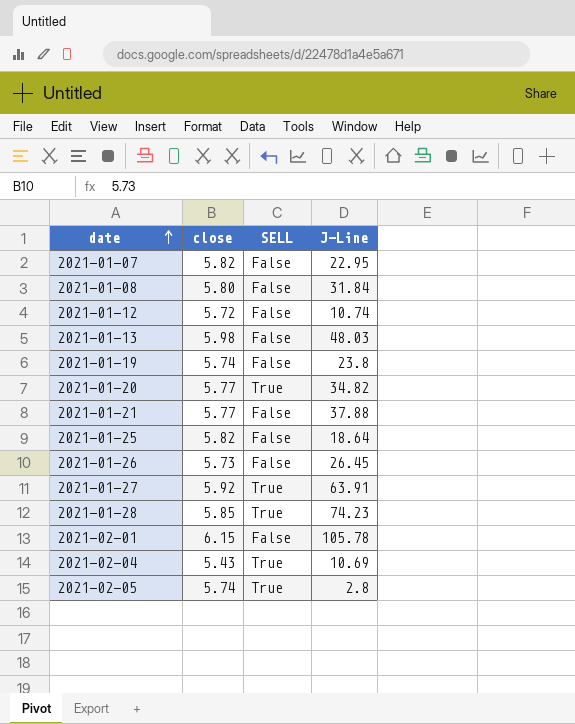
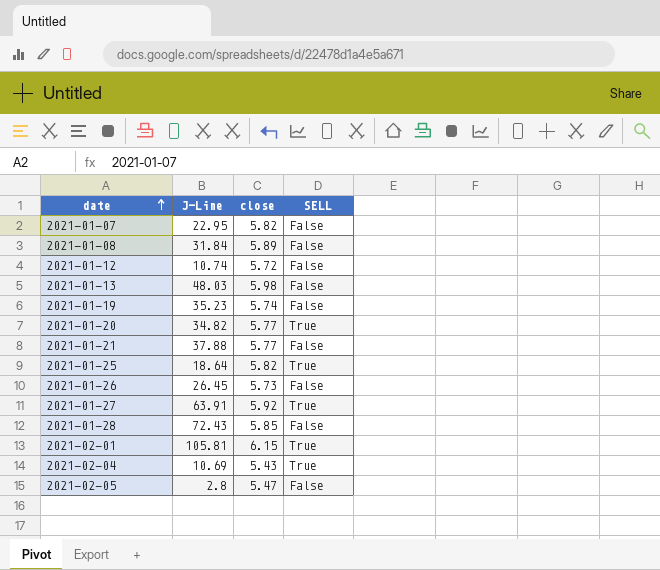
column J-Line | position: 4 -> 2
2021-01-08 | close: 5.80 -> 5.89
2021-01-19 | J-Line: 23.8 -> 35.23
2021-01-25 | SELL: False -> True
2021-01-28 | J-Line: 74.23 -> 72.43
2021-01-28 | SELL: True -> False
2021-02-01 | J-Line: 105.78 -> 105.81
2021-02-01 | SELL: False -> True
2021-02-05 | close: 5.74 -> 5.47
2021-02-05 | SELL: True -> False

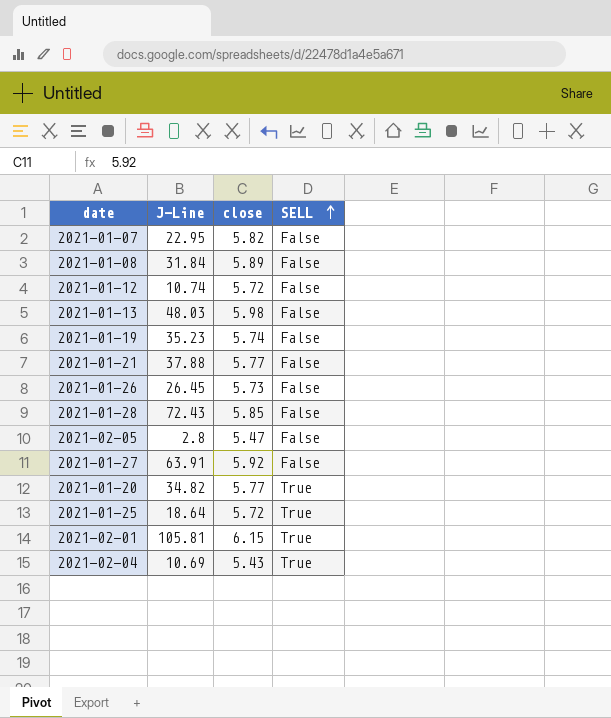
row order: date ascending -> SELL ascending
2021-01-27 | SELL: True -> False
2021-01-25 | close: 5.82 -> 5.72

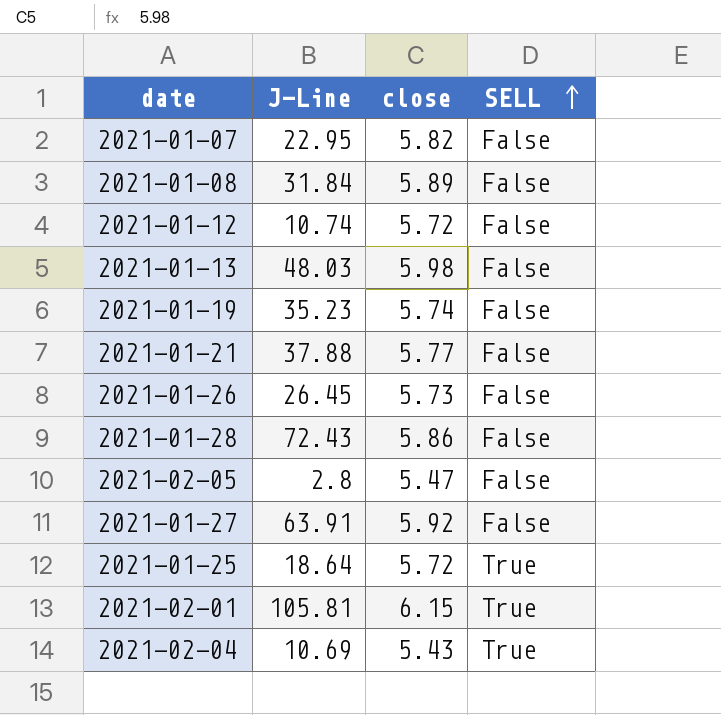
row 2021-01-20: 34.82 | 5.77 | True -> none
2021-01-28 | close: 5.85 -> 5.86

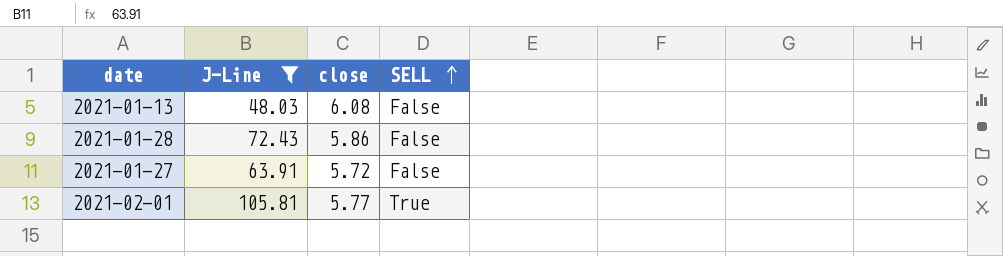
filter: none -> J-Line >= 48.03
2021-01-13 | close: 5.98 -> 6.08
2021-01-27 | close: 5.92 -> 5.72
2021-02-01 | close: 6.15 -> 5.77

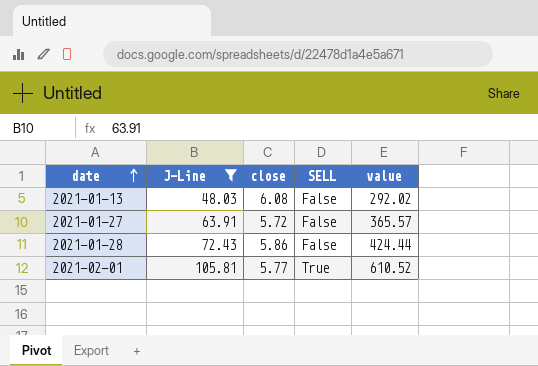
row order: SELL ascending -> date ascending
column value | formula: none -> [J-Line] * [close]

